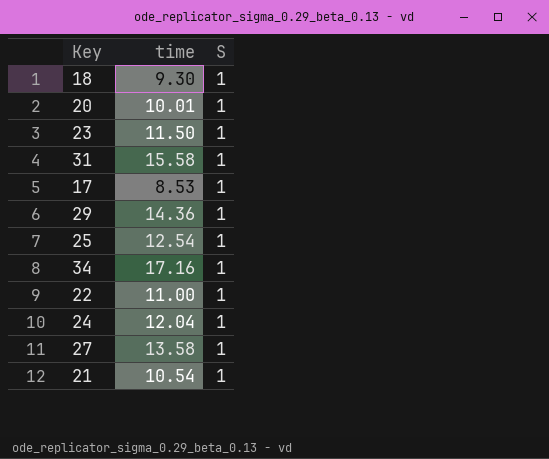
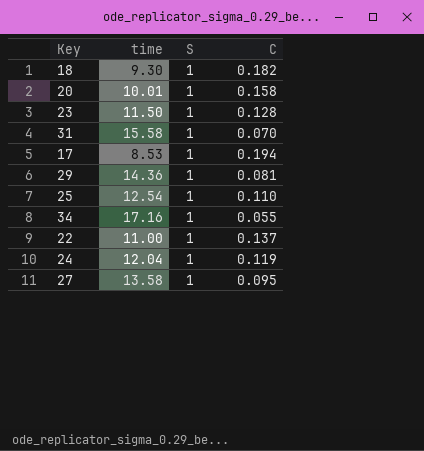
column C | position: none -> 4
row 21: 10.54 | 1 -> none

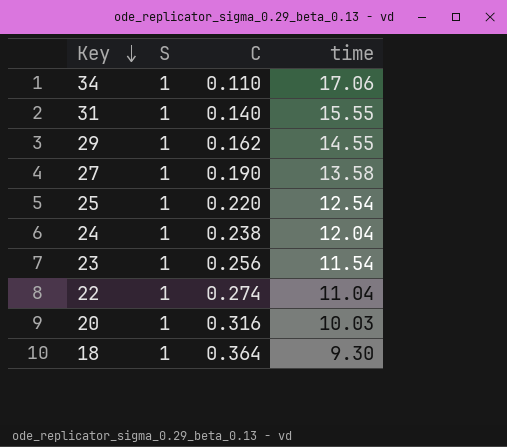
row order: none -> Key descending
column time | position: 2 -> 4
row 17: 8.53 | 1 | 0.194 -> none
34 | C: 0.055 -> 0.110
34 | time: 17.16 -> 17.06
31 | C: 0.070 -> 0.140
31 | time: 15.58 -> 15.55
29 | C: 0.081 -> 0.162
29 | time: 14.36 -> 14.55
27 | C: 0.095 -> 0.190
25 | C: 0.110 -> 0.220
24 | C: 0.119 -> 0.238
23 | C: 0.128 -> 0.256
23 | time: 11.50 -> 11.54
22 | C: 0.137 -> 0.274
22 | time: 11.00 -> 11.04
20 | C: 0.158 -> 0.316
20 | time: 10.01 -> 10.03
18 | C: 0.182 -> 0.364

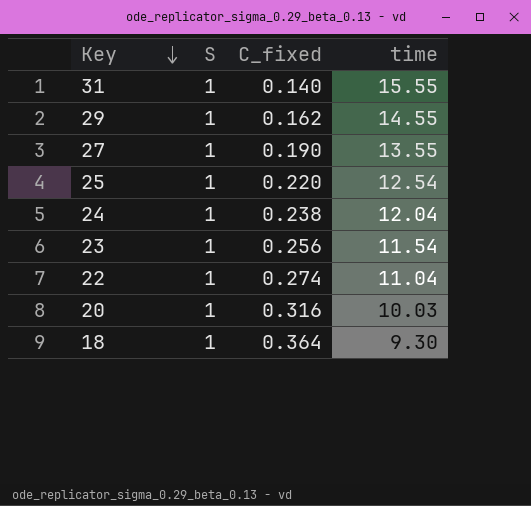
column name: C -> C_fixed
row 34: 1 | 0.110 | 17.06 -> none
27 | time: 13.58 -> 13.55

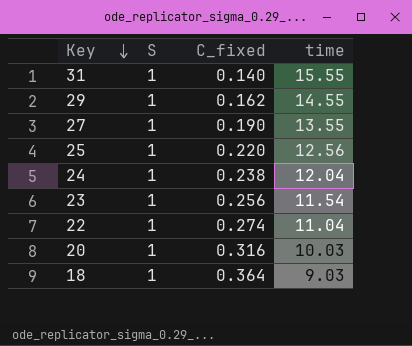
25 | time: 12.54 -> 12.56
18 | time: 9.30 -> 9.03

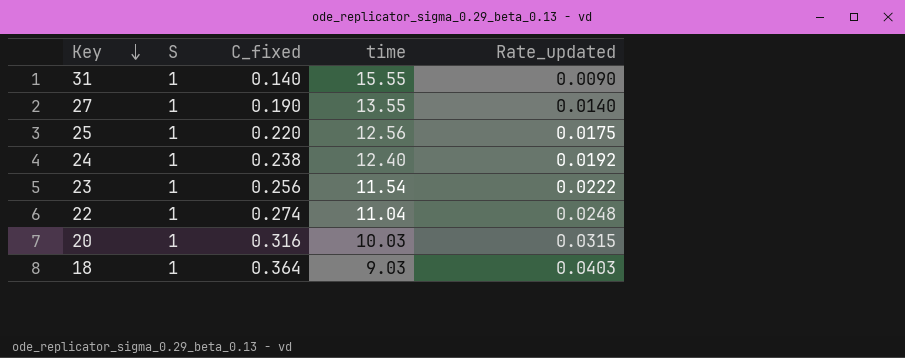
column Rate_updated | formula: none -> [C_fixed] / [time]
row 29: 1 | 0.162 | 14.55 -> none
24 | time: 12.04 -> 12.40

